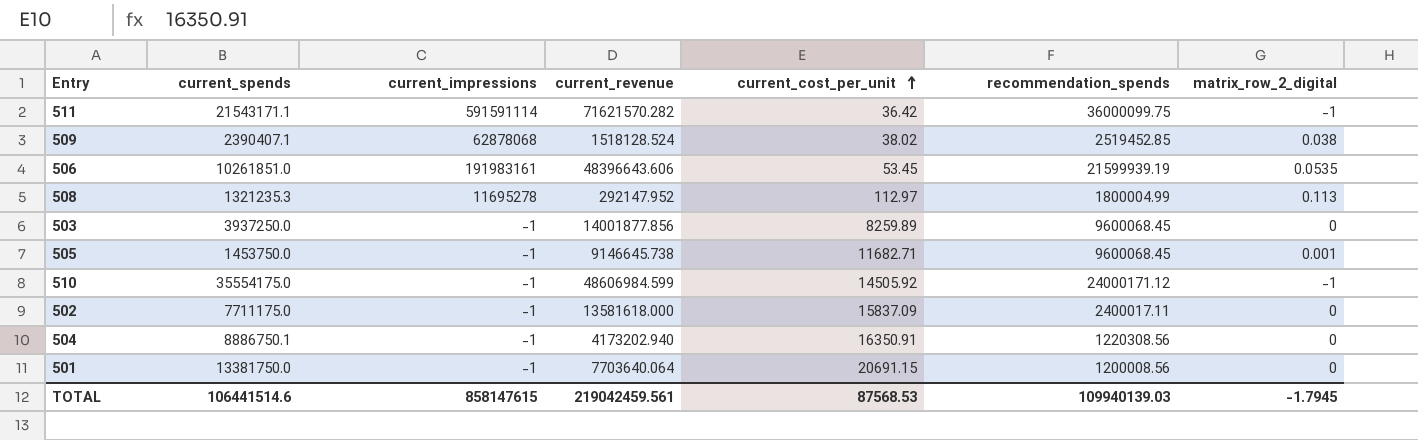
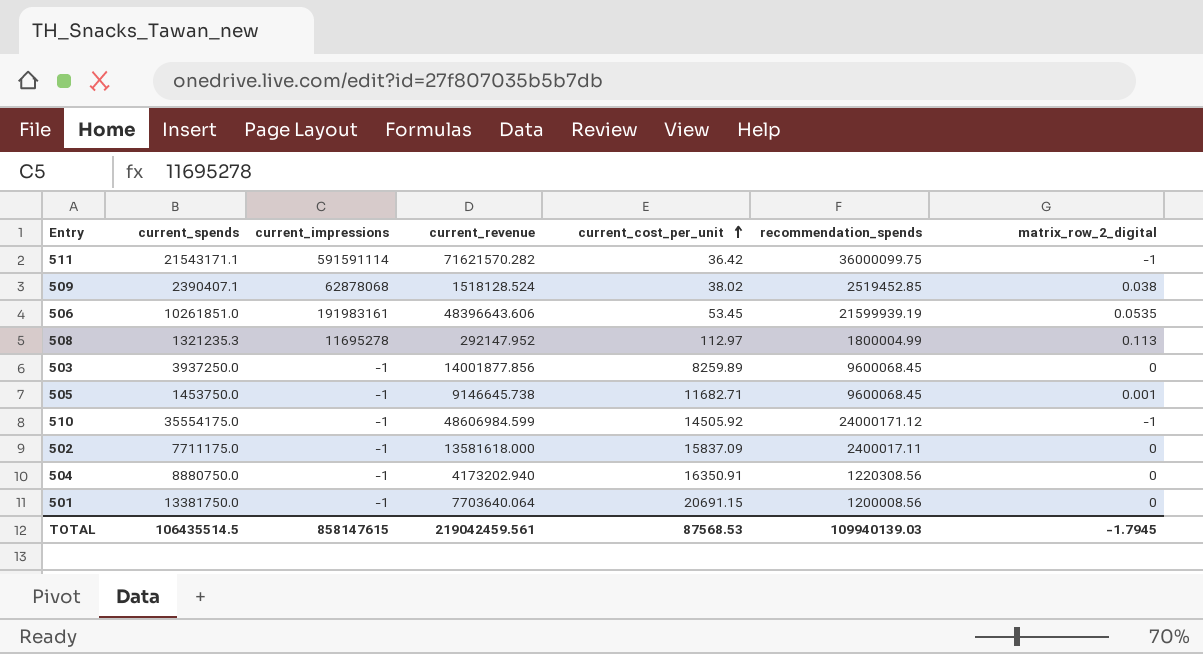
504 | current_spends: 8886750.1 -> 8880750.0
TOTAL | current_spends: 106441514.6 -> 106435514.5

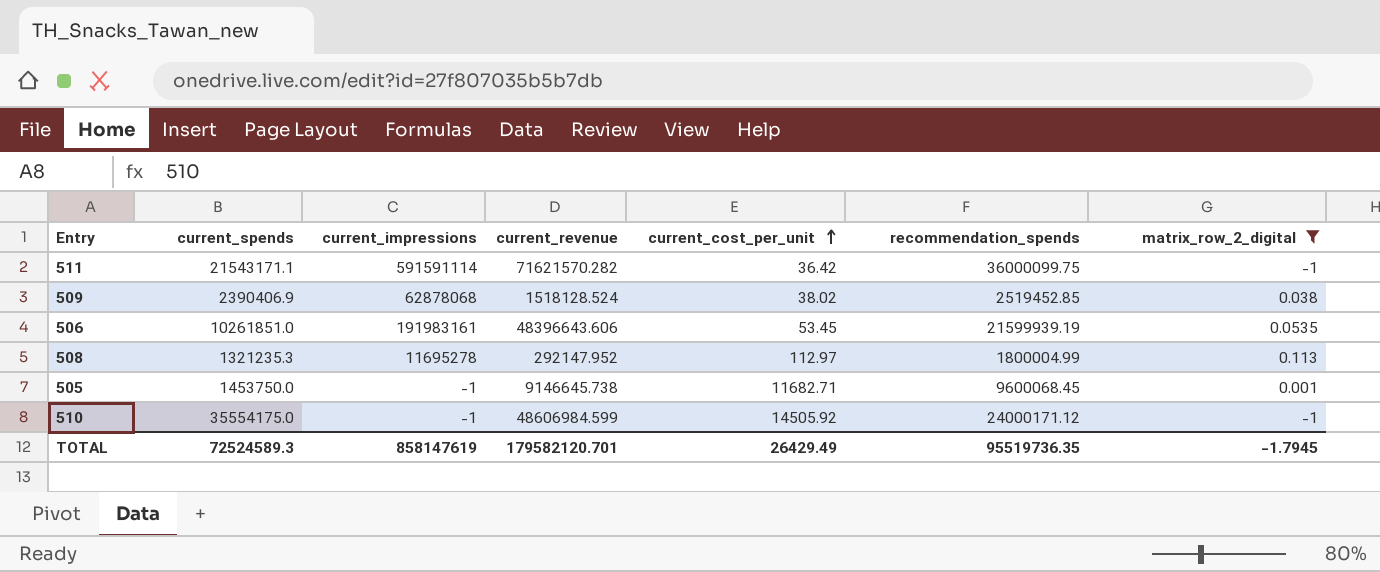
filter: none -> matrix_row_2_digital != 0
509 | current_spends: 2390407.1 -> 2390406.9
TOTAL | current_spends: 106435514.5 -> 72524589.3
TOTAL | current_impressions: 858147615 -> 858147619
TOTAL | current_revenue: 219042459.561 -> 179582120.701
TOTAL | current_cost_per_unit: 87568.53 -> 26429.49
TOTAL | recommendation_spends: 109940139.03 -> 95519736.35

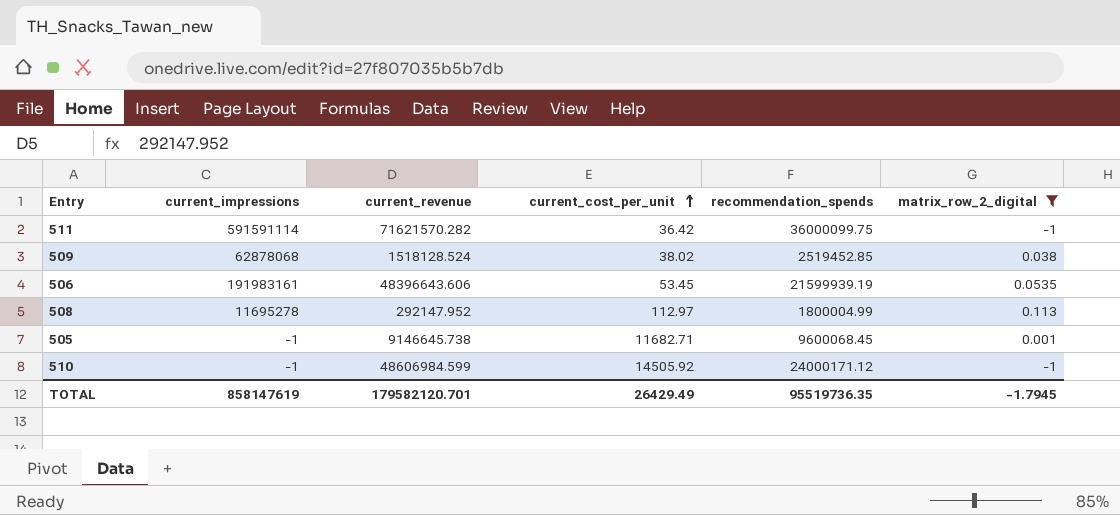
column current_spends | position: 2 -> none

